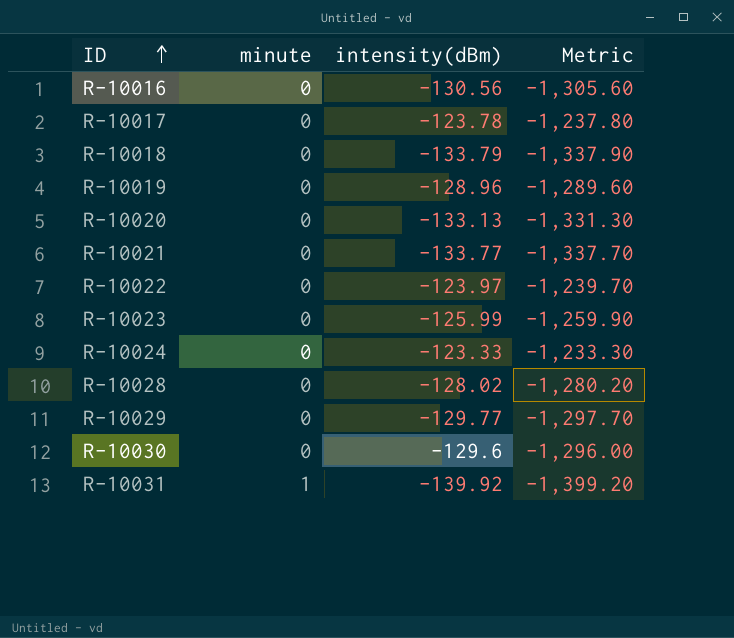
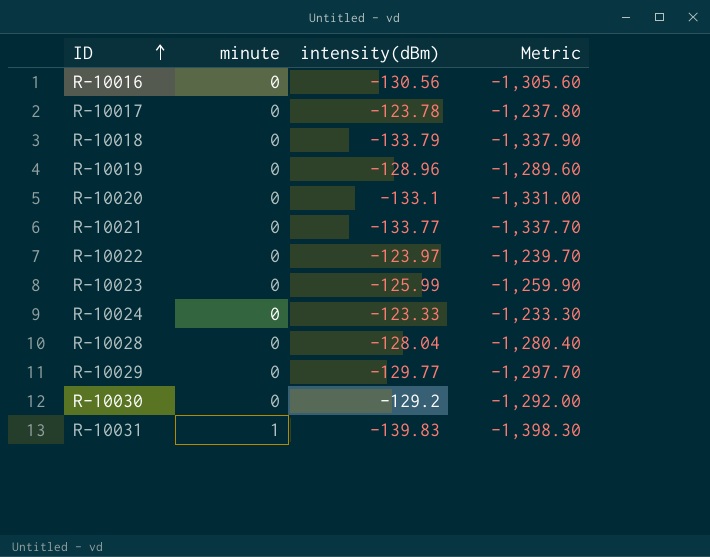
R-10020 | intensity(dBm): -133.13 -> -133.1
R-10020 | Metric: -1,331.30 -> -1,331.00
R-10028 | intensity(dBm): -128.02 -> -128.04
R-10028 | Metric: -1,280.20 -> -1,280.40
R-10030 | intensity(dBm): -129.6 -> -129.2
R-10030 | Metric: -1,296.00 -> -1,292.00
R-10031 | intensity(dBm): -139.92 -> -139.83
R-10031 | Metric: -1,399.20 -> -1,398.30

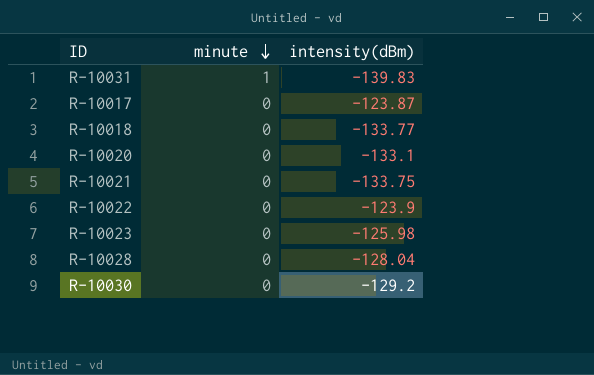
row order: ID ascending -> minute descending
column Metric | formula: [intensity(dBm)] * 10 -> none
row R-10016: 0 | -130.56 | -1,305.60 -> none
row R-10019: 0 | -128.96 | -1,289.60 -> none
row R-10024: 0 | -123.33 | -1,233.30 -> none
row R-10029: 0 | -129.77 | -1,297.70 -> none
R-10017 | intensity(dBm): -123.78 -> -123.87
R-10018 | intensity(dBm): -133.79 -> -133.77
R-10021 | intensity(dBm): -133.77 -> -133.75
R-10022 | intensity(dBm): -123.97 -> -123.9
R-10023 | intensity(dBm): -125.99 -> -125.98

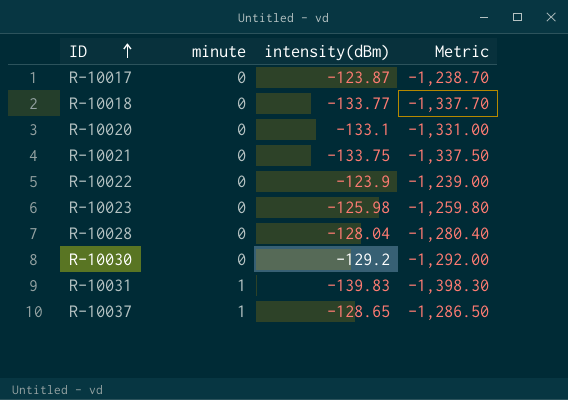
row order: minute descending -> ID ascending
column Metric | formula: none -> [intensity(dBm)] * 10
row R-10037: none -> 1 | -128.65 | -1,286.50

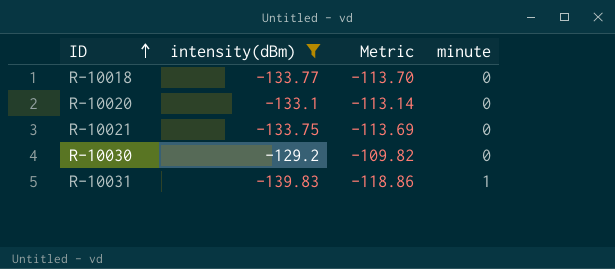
filter: none -> intensity(dBm) <= -129.2
column Metric | formula: [intensity(dBm)] * 10 -> [intensity(dBm)] * 0.85
column minute | position: 2 -> 4

